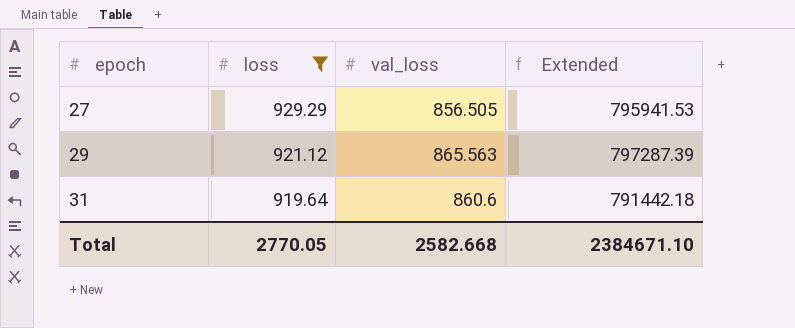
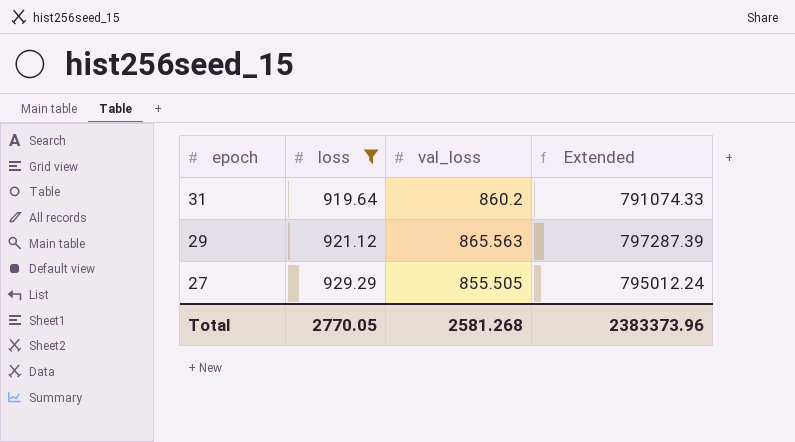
row order: epoch ascending -> epoch descending
31 | val_loss: 860.6 -> 860.2
31 | Extended: 791442.18 -> 791074.33
27 | val_loss: 856.505 -> 855.505
27 | Extended: 795941.53 -> 795012.24
Total | val_loss: 2582.668 -> 2581.268
Total | Extended: 2384671.10 -> 2383373.96

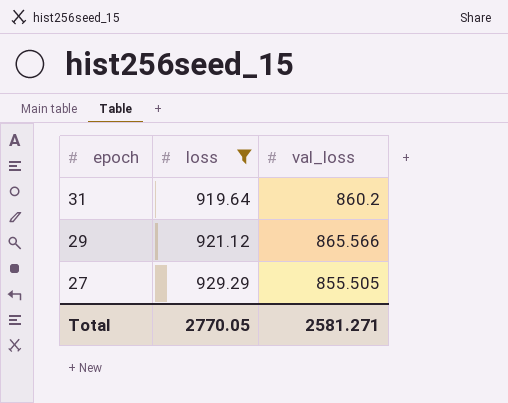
column Extended | formula: [loss] * [val_loss] -> none
29 | val_loss: 865.563 -> 865.566
Total | val_loss: 2581.268 -> 2581.271

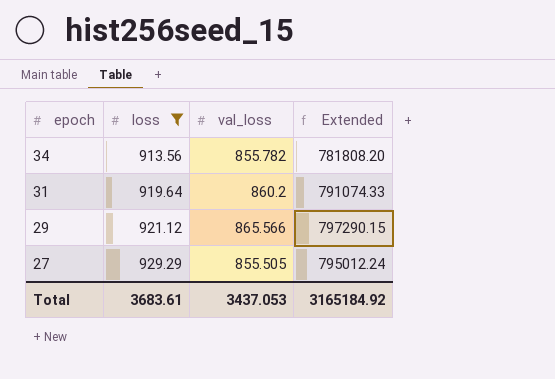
column Extended | formula: none -> [loss] * [val_loss]
row 34: none -> 913.56 | 855.782 | 781808.20
Total | loss: 2770.05 -> 3683.61
Total | val_loss: 2581.271 -> 3437.053

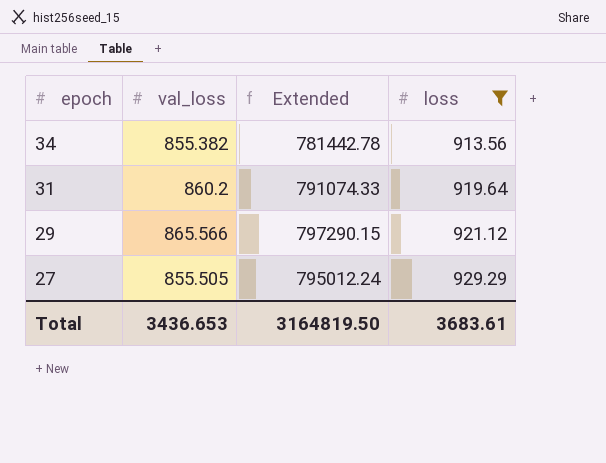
column loss | position: 2 -> 4
34 | val_loss: 855.782 -> 855.382
34 | Extended: 781808.20 -> 781442.78
Total | val_loss: 3437.053 -> 3436.653
Total | Extended: 3165184.92 -> 3164819.50

